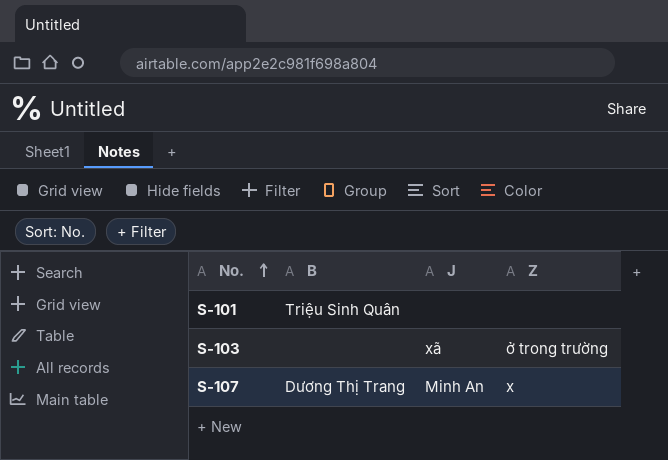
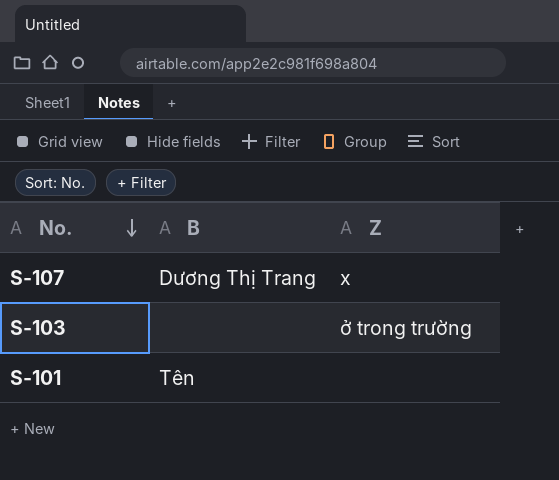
row order: No. ascending -> No. descending
column J | position: 3 -> none
S-101 | B: Triệu Sinh Quân -> Tên

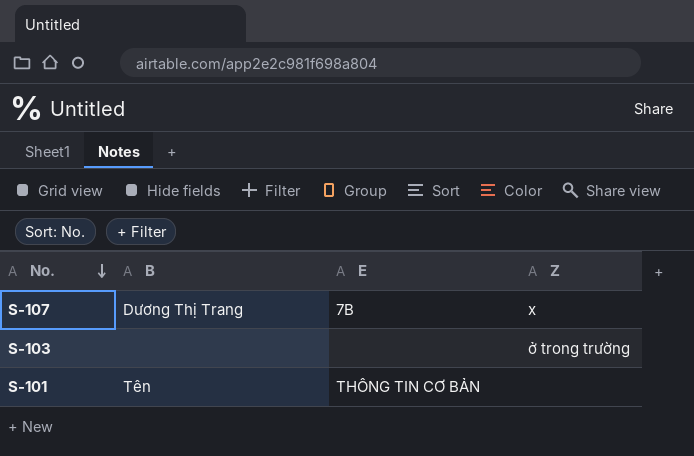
column E | position: none -> 3

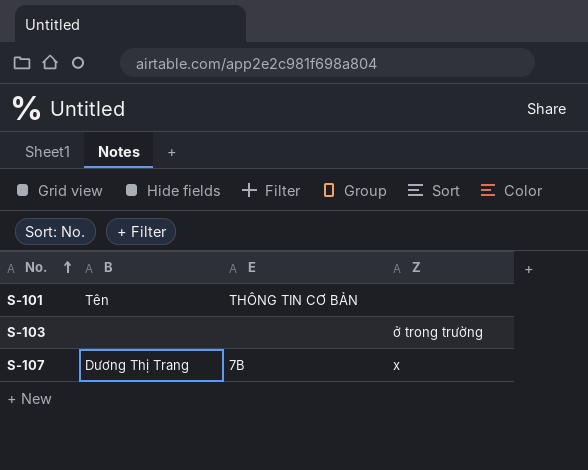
row order: No. descending -> No. ascending

